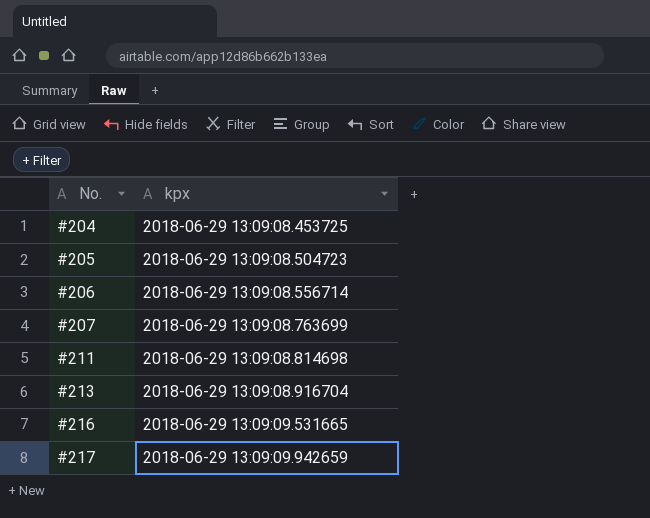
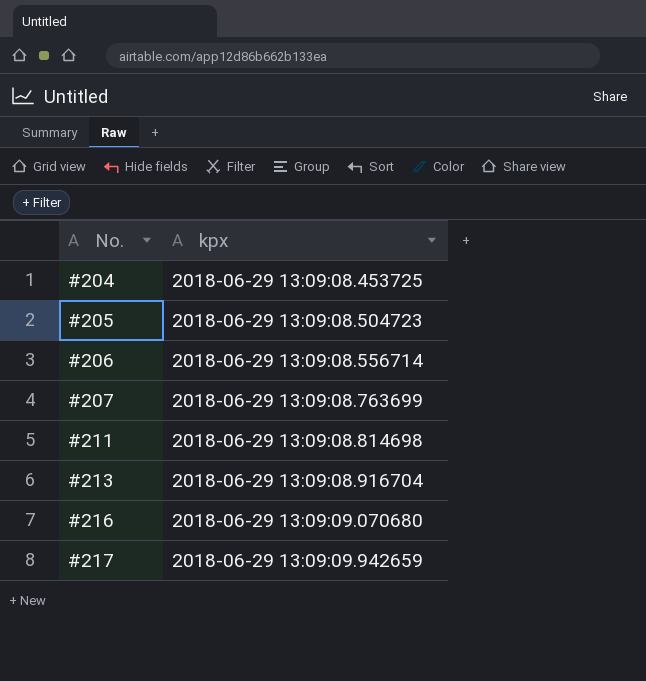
#216 | kpx: 2018-06-29 13:09:09.531665 -> 2018-06-29 13:09:09.070680

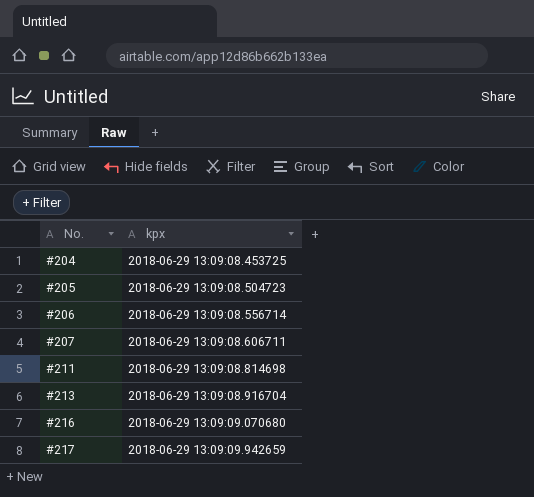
#207 | kpx: 2018-06-29 13:09:08.763699 -> 2018-06-29 13:09:08.606711

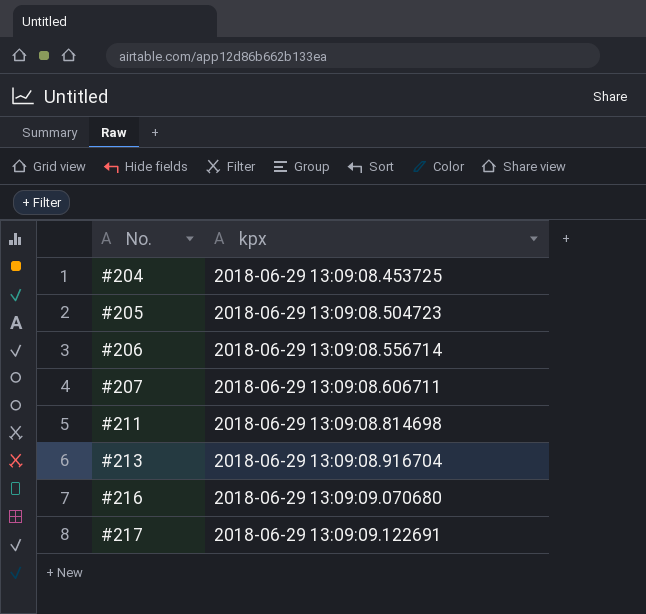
#217 | kpx: 2018-06-29 13:09:09.942659 -> 2018-06-29 13:09:09.122691

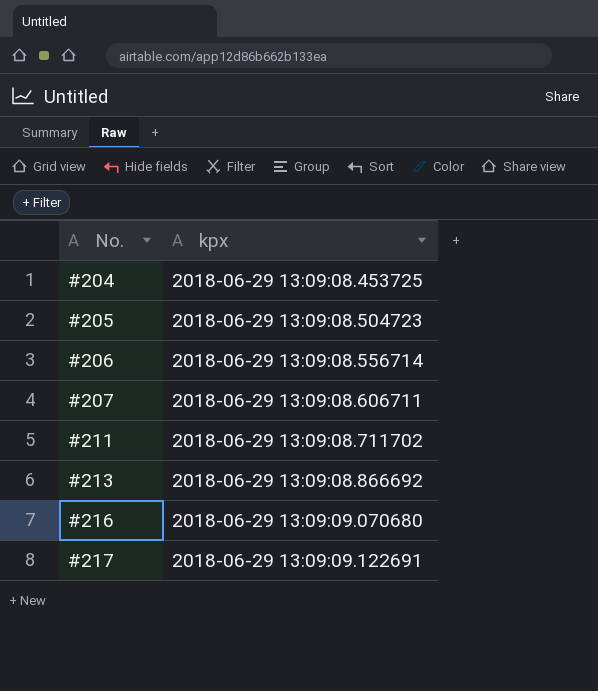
#211 | kpx: 2018-06-29 13:09:08.814698 -> 2018-06-29 13:09:08.711702
#213 | kpx: 2018-06-29 13:09:08.916704 -> 2018-06-29 13:09:08.866692

